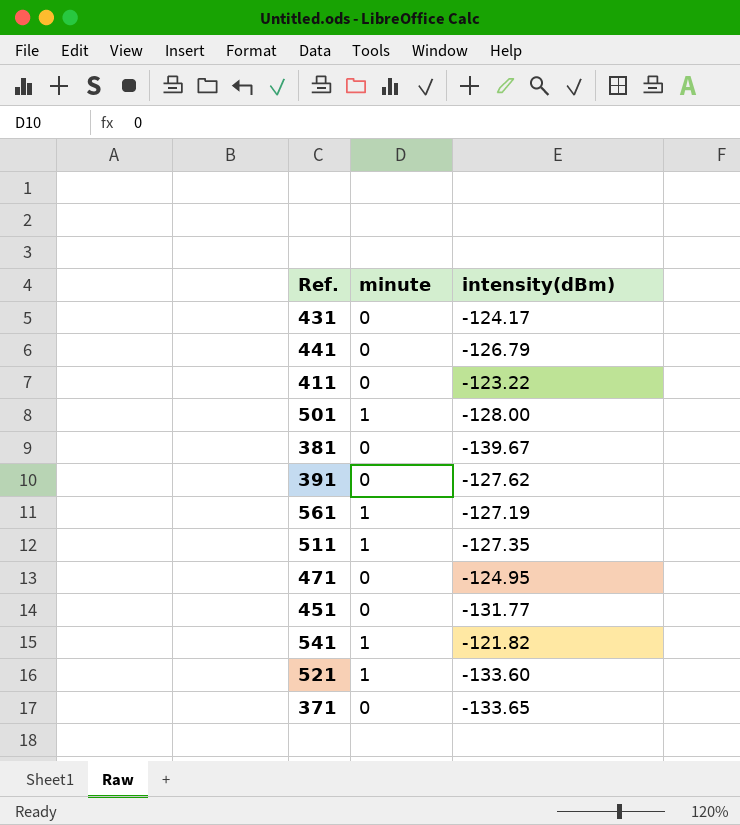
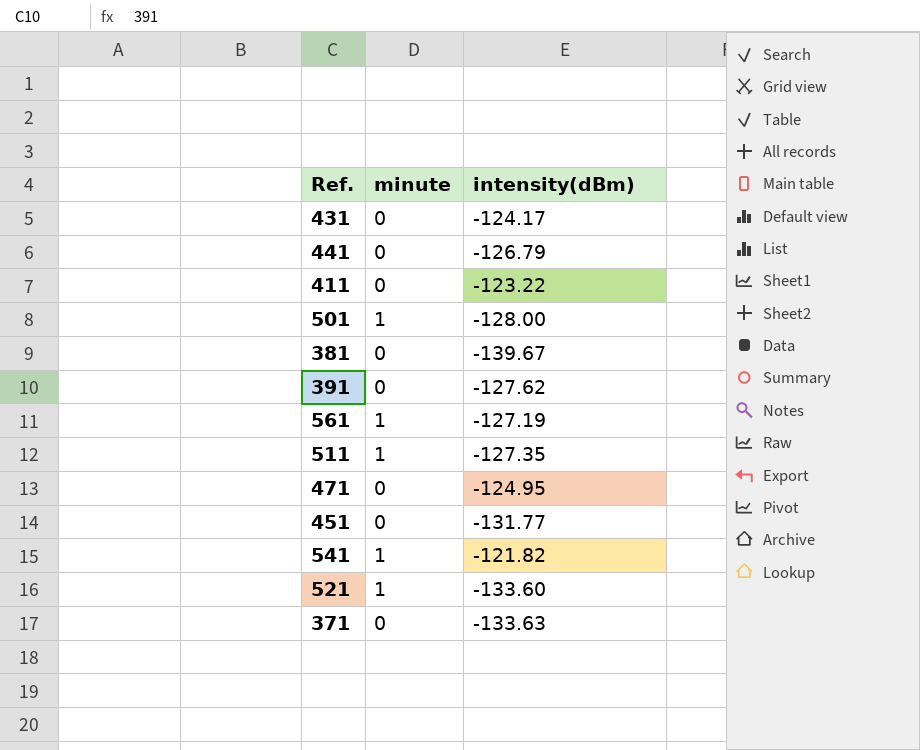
371 | intensity(dBm): -133.65 -> -133.63

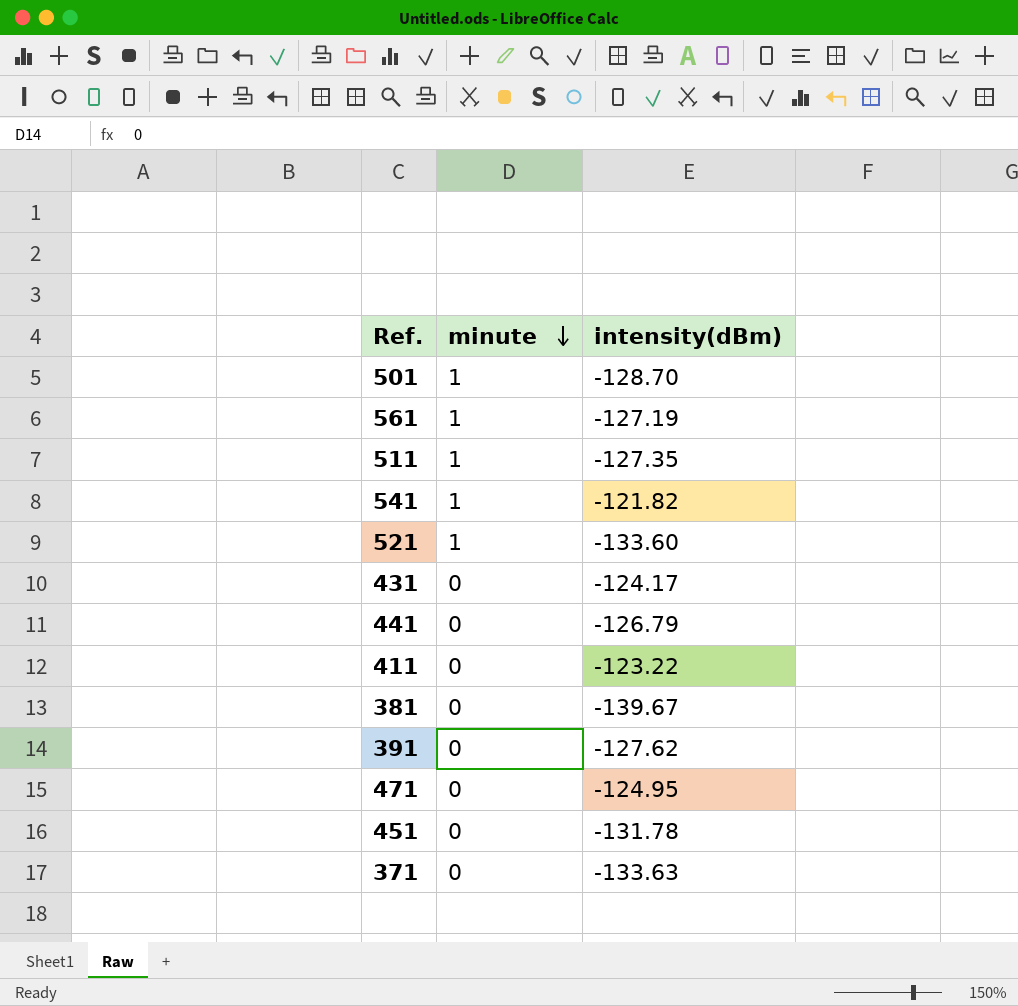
row order: none -> minute descending
501 | intensity(dBm): -128.00 -> -128.70
451 | intensity(dBm): -131.77 -> -131.78

